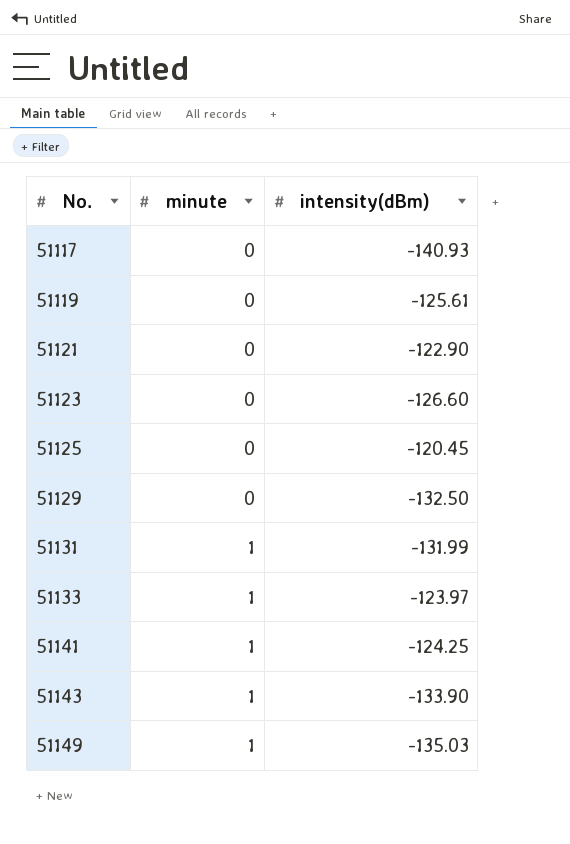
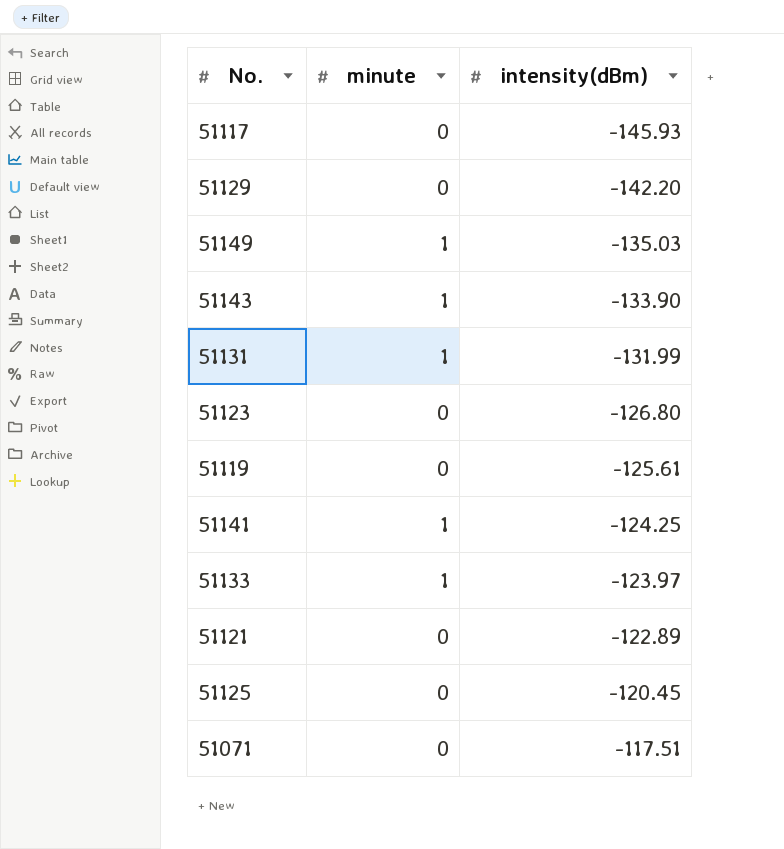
row order: No. ascending -> intensity(dBm) ascending
51117 | intensity(dBm): -140.93 -> -145.93
51129 | intensity(dBm): -132.50 -> -142.20
51123 | intensity(dBm): -126.60 -> -126.80
51121 | intensity(dBm): -122.90 -> -122.89
row 51071: none -> 0 | -117.51

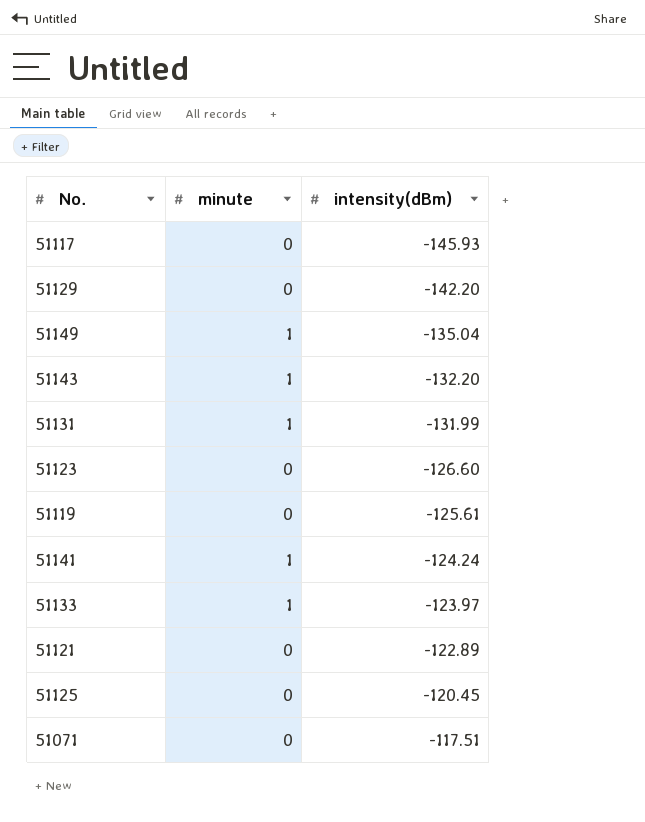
51149 | intensity(dBm): -135.03 -> -135.04
51143 | intensity(dBm): -133.90 -> -132.20
51123 | intensity(dBm): -126.80 -> -126.60
51141 | intensity(dBm): -124.25 -> -124.24

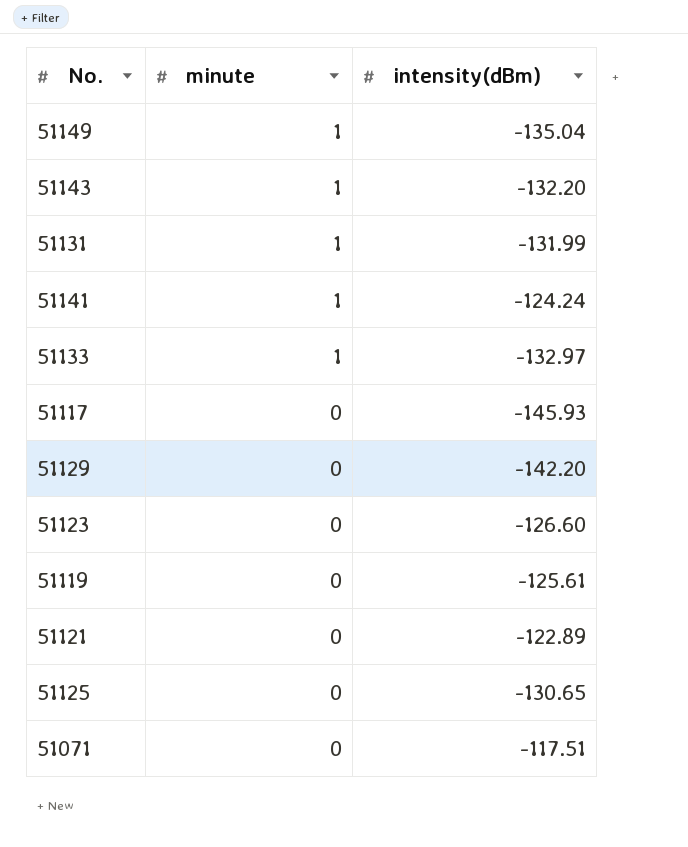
row order: intensity(dBm) ascending -> minute descending
51133 | intensity(dBm): -123.97 -> -132.97
51125 | intensity(dBm): -120.45 -> -130.65

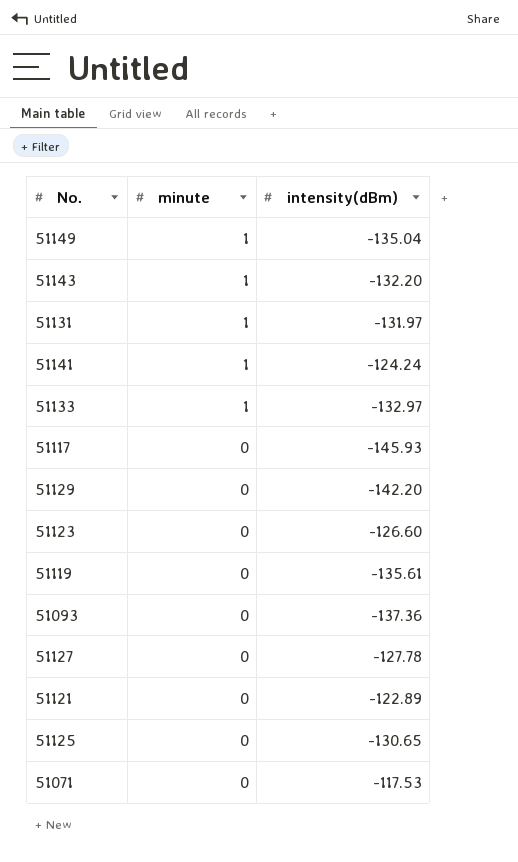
51131 | intensity(dBm): -131.99 -> -131.97
51119 | intensity(dBm): -125.61 -> -135.61
row 51093: none -> 0 | -137.36
row 51127: none -> 0 | -127.78
51071 | intensity(dBm): -117.51 -> -117.53

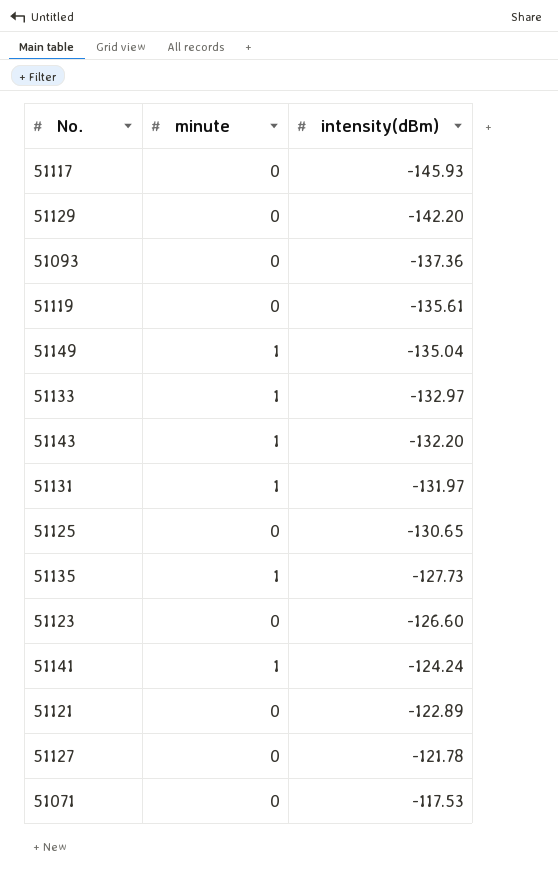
row order: minute descending -> intensity(dBm) ascending
row 51135: none -> 1 | -127.73
51127 | intensity(dBm): -127.78 -> -121.78

